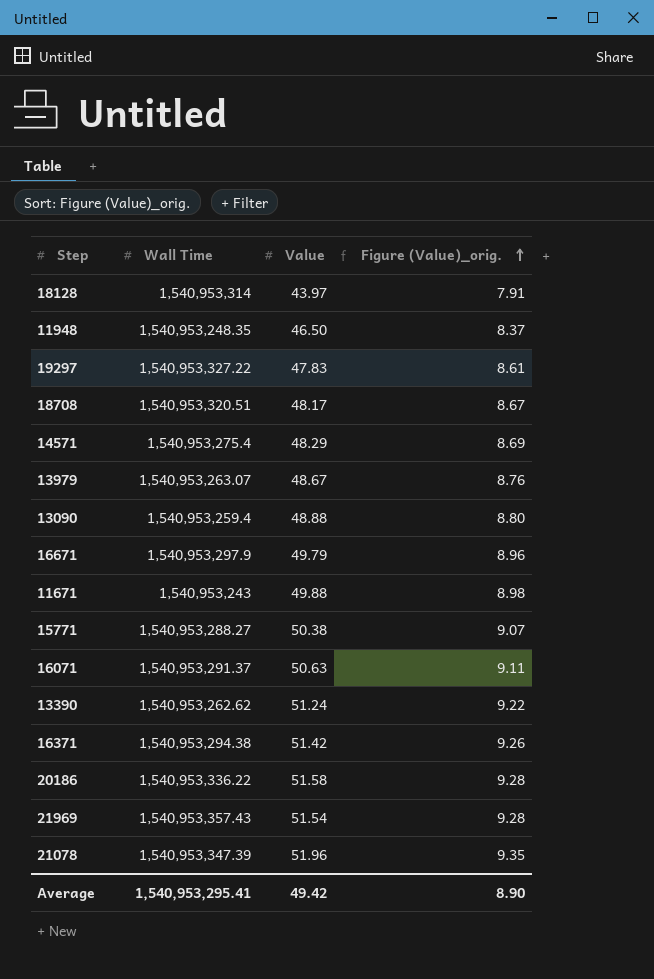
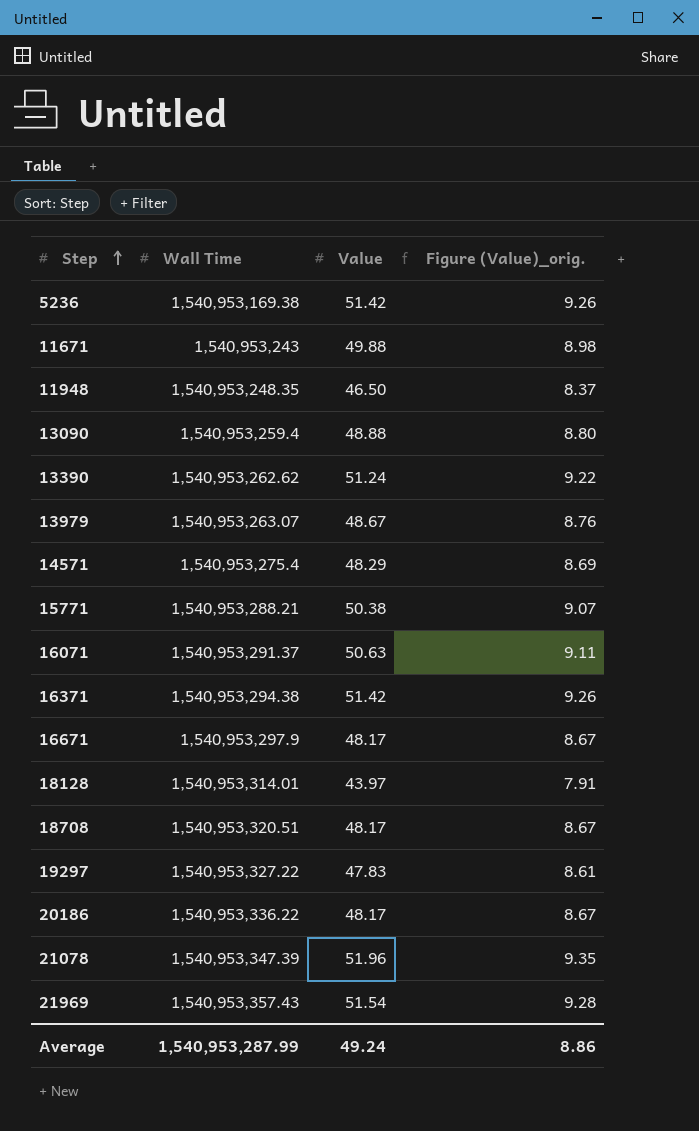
row order: Figure (Value)_orig. ascending -> Step ascending
row 5236: none -> 1,540,953,169.38 | 51.42 | 9.26
15771 | Wall Time: 1,540,953,288.27 -> 1,540,953,288.21
16671 | Value: 49.79 -> 48.17
16671 | Figure (Value)_orig.: 8.96 -> 8.67
18128 | Wall Time: 1,540,953,314 -> 1,540,953,314.01
20186 | Value: 51.58 -> 48.17
20186 | Figure (Value)_orig.: 9.28 -> 8.67
Average | Wall Time: 1,540,953,295.41 -> 1,540,953,287.99
Average | Value: 49.42 -> 49.24
Average | Figure (Value)_orig.: 8.90 -> 8.86

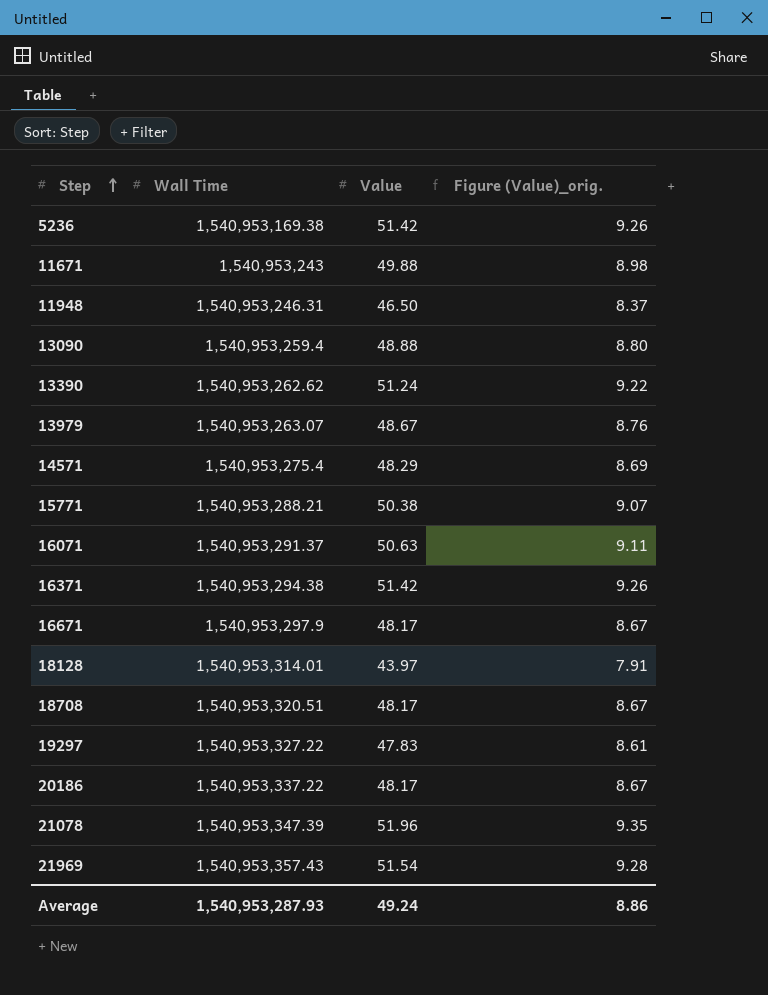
11948 | Wall Time: 1,540,953,248.35 -> 1,540,953,246.31
20186 | Wall Time: 1,540,953,336.22 -> 1,540,953,337.22
Average | Wall Time: 1,540,953,287.99 -> 1,540,953,287.93

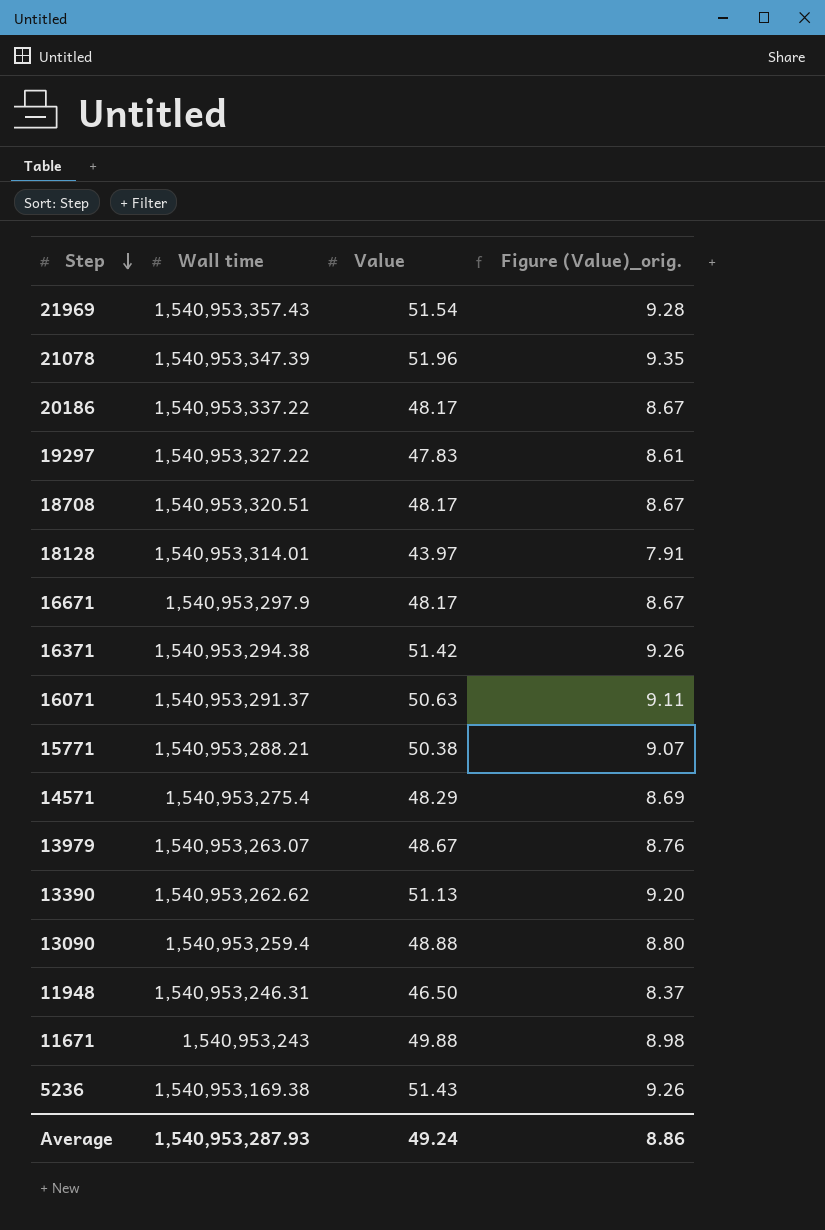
row order: Step ascending -> Step descending
column name: Wall Time -> Wall time
13390 | Value: 51.24 -> 51.13
13390 | Figure (Value)_orig.: 9.22 -> 9.20
5236 | Value: 51.42 -> 51.43

